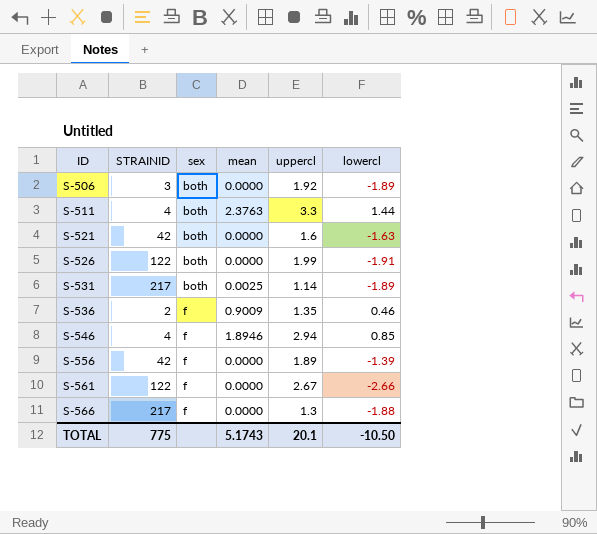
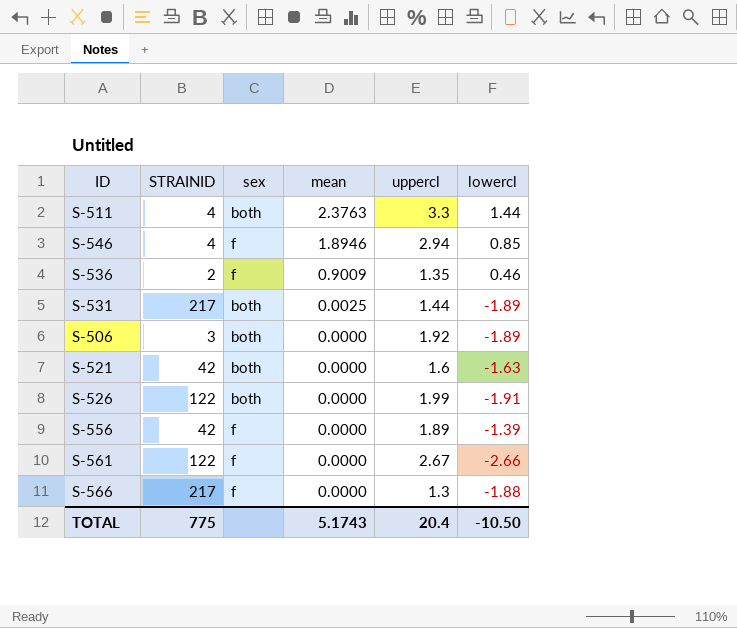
row order: ID ascending -> mean descending
S-531 | uppercl: 1.14 -> 1.44
TOTAL | uppercl: 20.1 -> 20.4

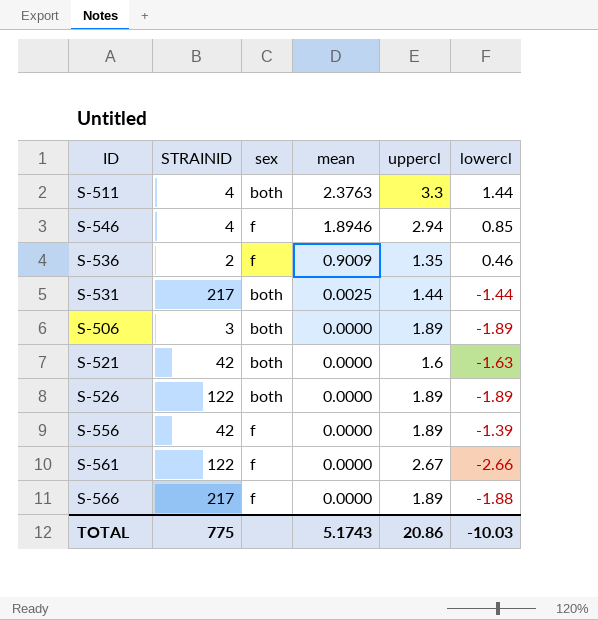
S-531 | lowercl: -1.89 -> -1.44
S-506 | uppercl: 1.92 -> 1.89
S-526 | uppercl: 1.99 -> 1.89
S-526 | lowercl: -1.91 -> -1.89
S-566 | uppercl: 1.3 -> 1.89
TOTAL | uppercl: 20.4 -> 20.86
TOTAL | lowercl: -10.50 -> -10.03

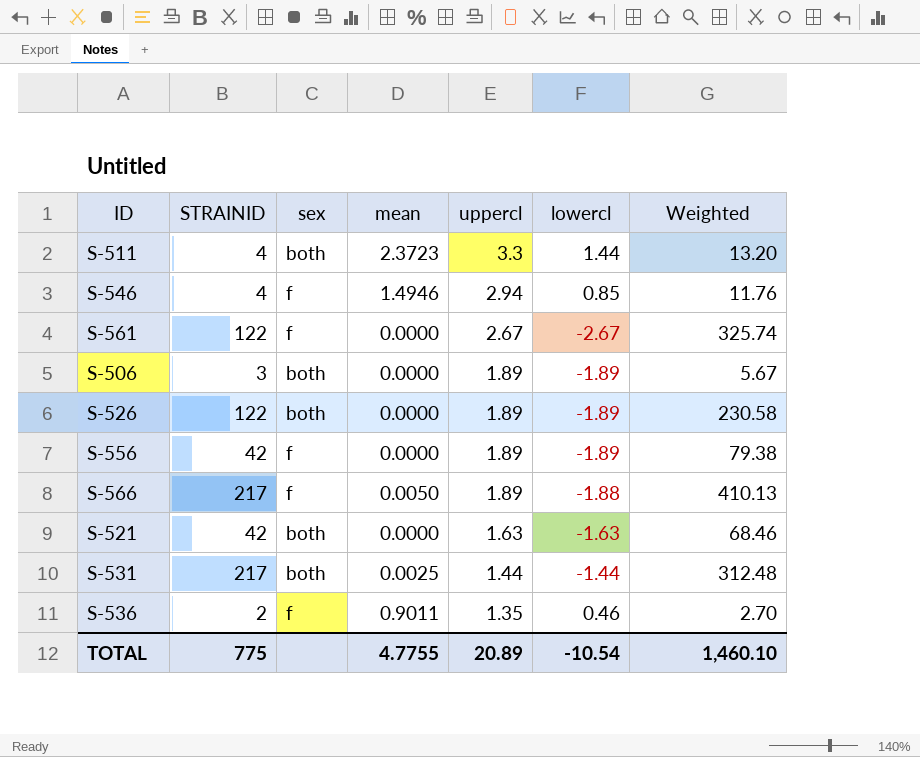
row order: mean descending -> uppercl descending
column Weighted | formula: none -> [STRAINID] * [uppercl]
S-511 | mean: 2.3763 -> 2.3723
S-546 | mean: 1.8946 -> 1.4946
S-561 | lowercl: -2.66 -> -2.67
S-556 | lowercl: -1.39 -> -1.89
S-566 | mean: 0.0000 -> 0.0050
S-521 | uppercl: 1.6 -> 1.63
S-536 | mean: 0.9009 -> 0.9011
TOTAL | mean: 5.1743 -> 4.7755
TOTAL | uppercl: 20.86 -> 20.89
TOTAL | lowercl: -10.03 -> -10.54

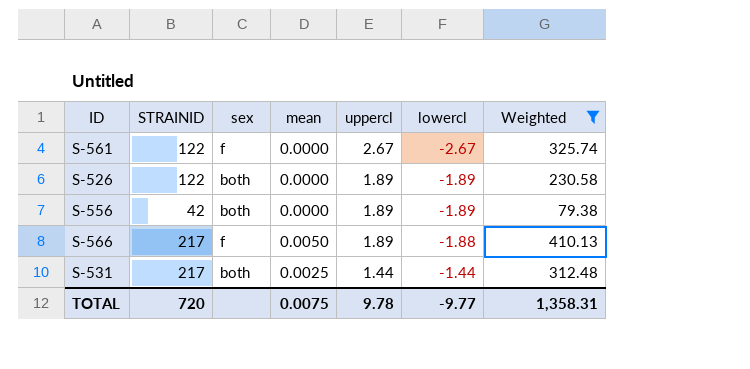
filter: none -> Weighted >= 79.38
S-556 | sex: f -> both
TOTAL | STRAINID: 775 -> 720
TOTAL | mean: 4.7755 -> 0.0075
TOTAL | uppercl: 20.89 -> 9.78
TOTAL | lowercl: -10.54 -> -9.77
TOTAL | Weighted: 1,460.10 -> 1,358.31

